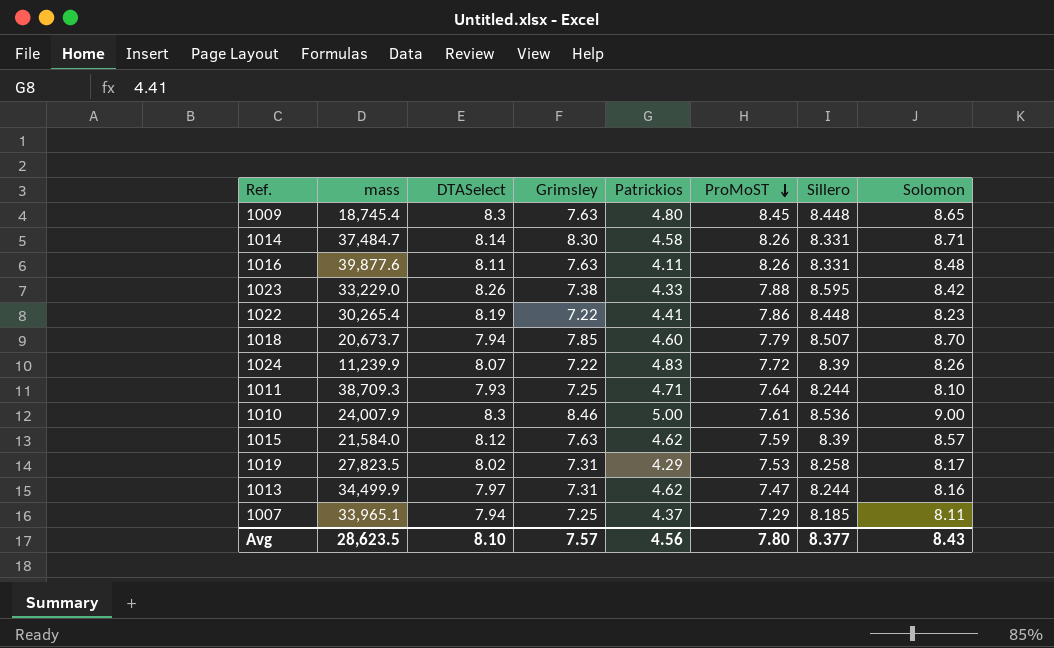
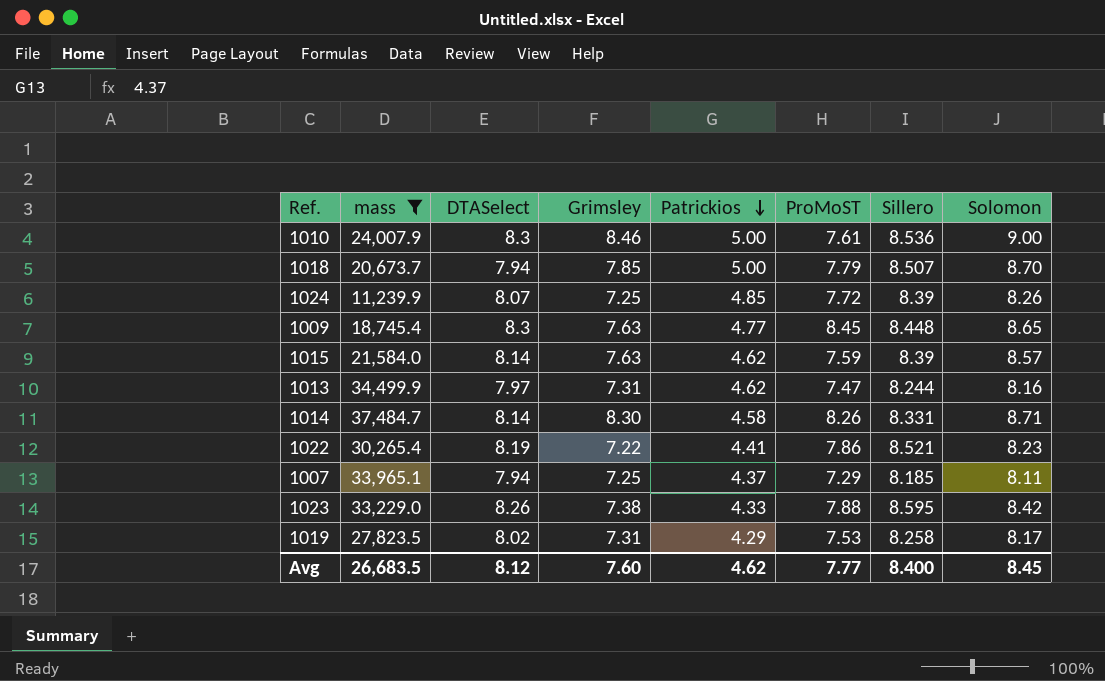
filter: none -> mass <= 37,484.7
row order: ProMoST descending -> Patrickios descending
1018 | Patrickios: 4.60 -> 5.00
1024 | Grimsley: 7.22 -> 7.25
1024 | Patrickios: 4.83 -> 4.85
1009 | Patrickios: 4.80 -> 4.77
1015 | DTASelect: 8.12 -> 8.14
1022 | Sillero: 8.448 -> 8.521
Avg | mass: 28,623.5 -> 26,683.5
Avg | DTASelect: 8.10 -> 8.12
Avg | Grimsley: 7.57 -> 7.60
Avg | Patrickios: 4.56 -> 4.62
Avg | ProMoST: 7.80 -> 7.77
Avg | Sillero: 8.377 -> 8.400
Avg | Solomon: 8.43 -> 8.45

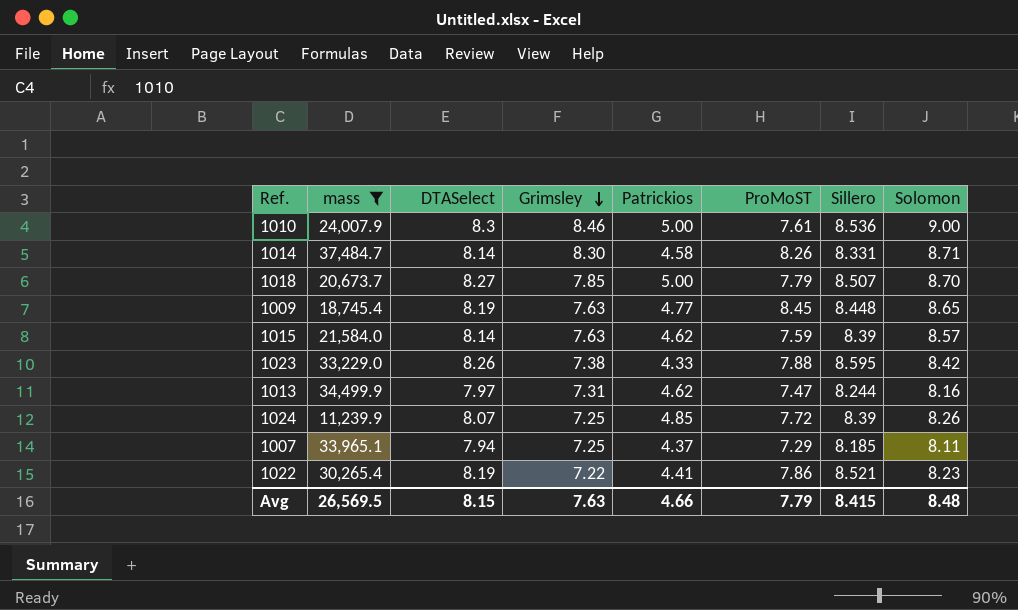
row order: Patrickios descending -> Grimsley descending
row 1019: 27,823.5 | 8.02 | 7.31 | 4.29 | 7.53 | 8.258 | 8.17 -> none
1018 | DTASelect: 7.94 -> 8.27
1009 | DTASelect: 8.3 -> 8.19
Avg | mass: 26,683.5 -> 26,569.5
Avg | DTASelect: 8.12 -> 8.15
Avg | Grimsley: 7.60 -> 7.63
Avg | Patrickios: 4.62 -> 4.66
Avg | ProMoST: 7.77 -> 7.79
Avg | Sillero: 8.400 -> 8.415
Avg | Solomon: 8.45 -> 8.48

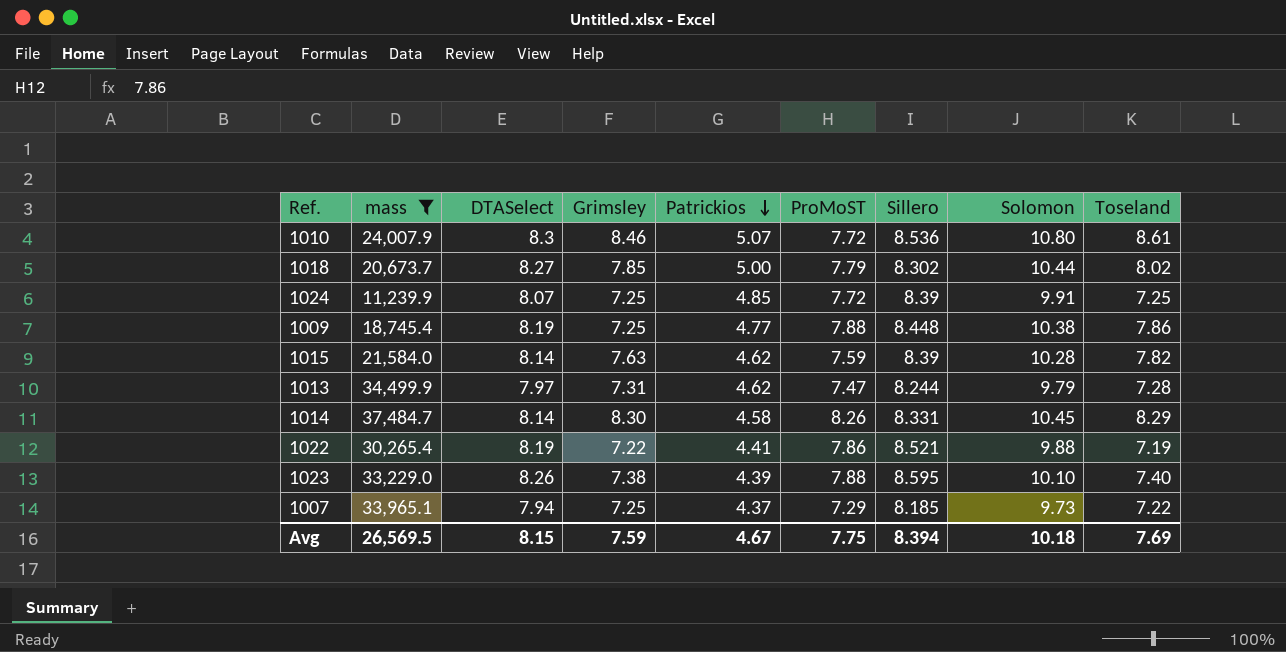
row order: Grimsley descending -> Patrickios descending
column Toseland | position: none -> 9
1010 | Patrickios: 5.00 -> 5.07
1010 | ProMoST: 7.61 -> 7.72
1010 | Solomon: 9.00 -> 10.80
1018 | Sillero: 8.507 -> 8.302
1018 | Solomon: 8.70 -> 10.44
1024 | Solomon: 8.26 -> 9.91
1009 | Grimsley: 7.63 -> 7.25
1009 | ProMoST: 8.45 -> 7.88
1009 | Solomon: 8.65 -> 10.38
1015 | Solomon: 8.57 -> 10.28
1013 | Solomon: 8.16 -> 9.79
1014 | Solomon: 8.71 -> 10.45
1022 | Solomon: 8.23 -> 9.88
1023 | Patrickios: 4.33 -> 4.39
1023 | Solomon: 8.42 -> 10.10
1007 | Solomon: 8.11 -> 9.73
Avg | Grimsley: 7.63 -> 7.59
Avg | Patrickios: 4.66 -> 4.67
Avg | ProMoST: 7.79 -> 7.75
Avg | Sillero: 8.415 -> 8.394
Avg | Solomon: 8.48 -> 10.18

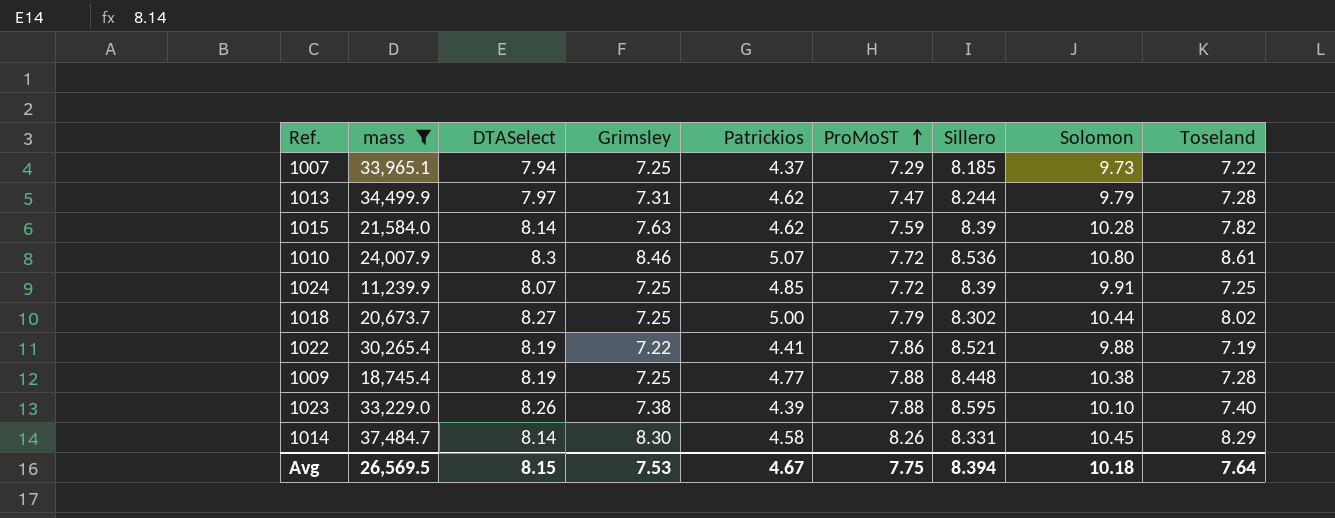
row order: Patrickios descending -> ProMoST ascending
1018 | Grimsley: 7.85 -> 7.25
1009 | Toseland: 7.86 -> 7.28
Avg | Grimsley: 7.59 -> 7.53
Avg | Toseland: 7.69 -> 7.64

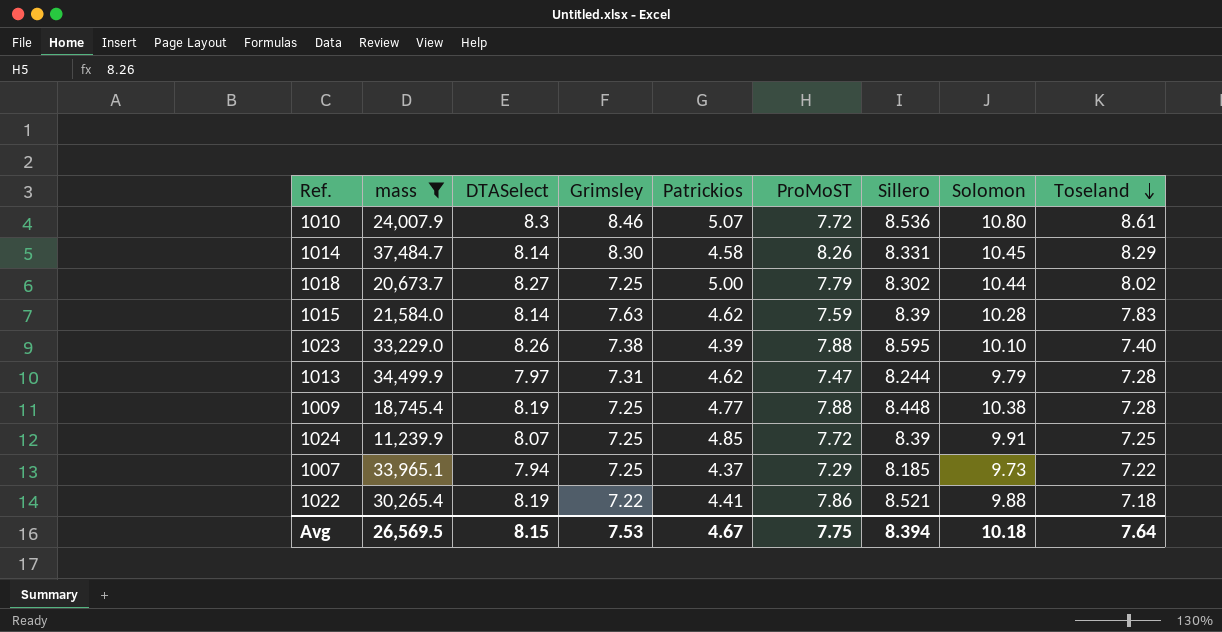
row order: ProMoST ascending -> Toseland descending
1015 | Toseland: 7.82 -> 7.83
1022 | Toseland: 7.19 -> 7.18

